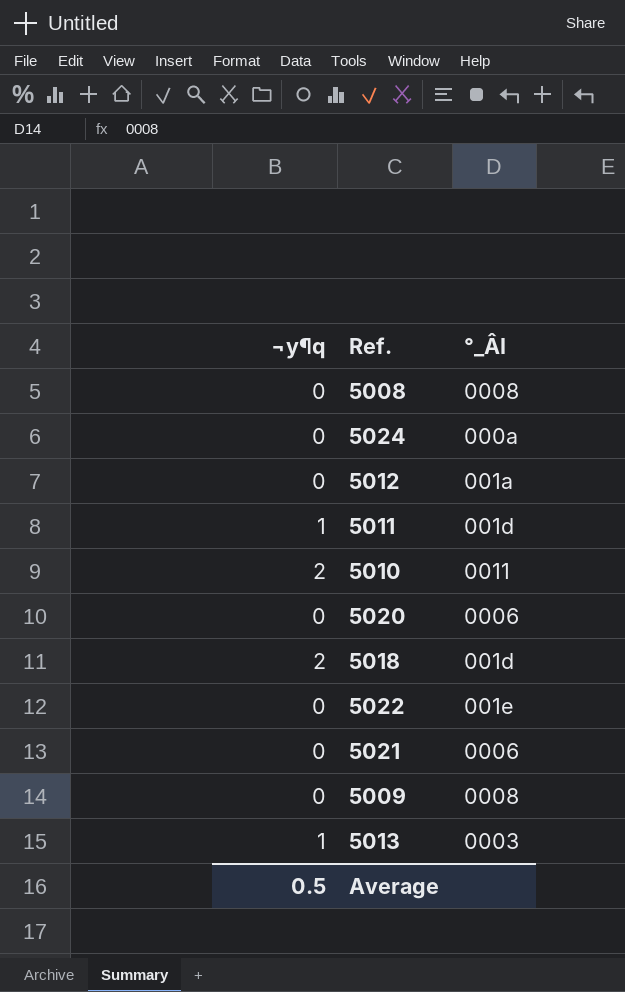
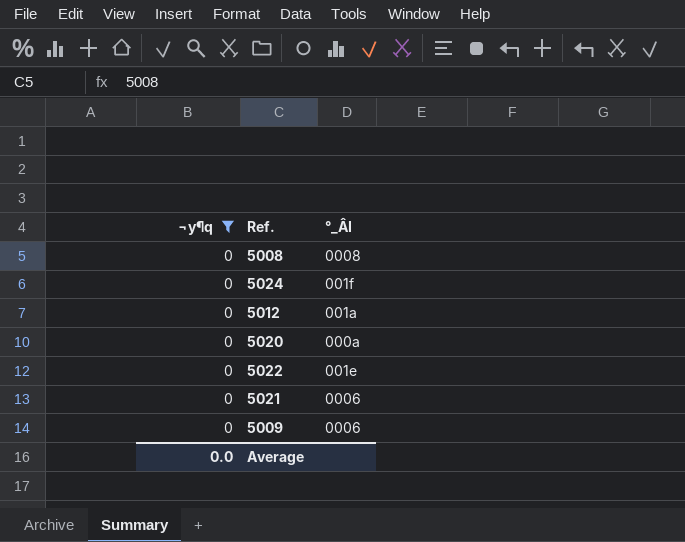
filter: none -> ¬y¶q = 0
5024 | °_ÂI: 000a -> 001f
5020 | °_ÂI: 0006 -> 000a
5009 | °_ÂI: 0008 -> 0006
Average | ¬y¶q: 0.5 -> 0.0

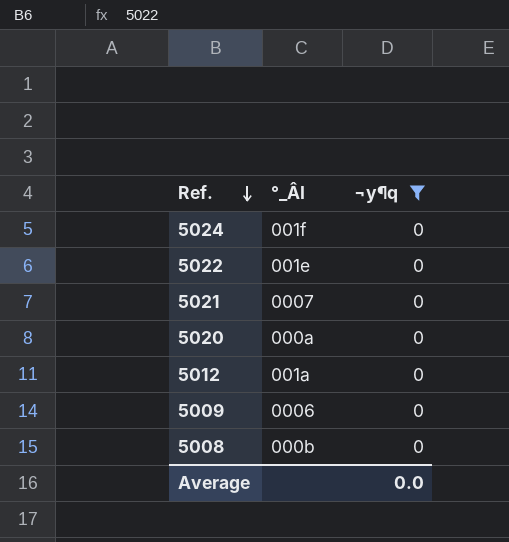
row order: none -> Ref. descending
column ¬y¶q | position: 1 -> 3
5021 | °_ÂI: 0006 -> 0007
5008 | °_ÂI: 0008 -> 000b

